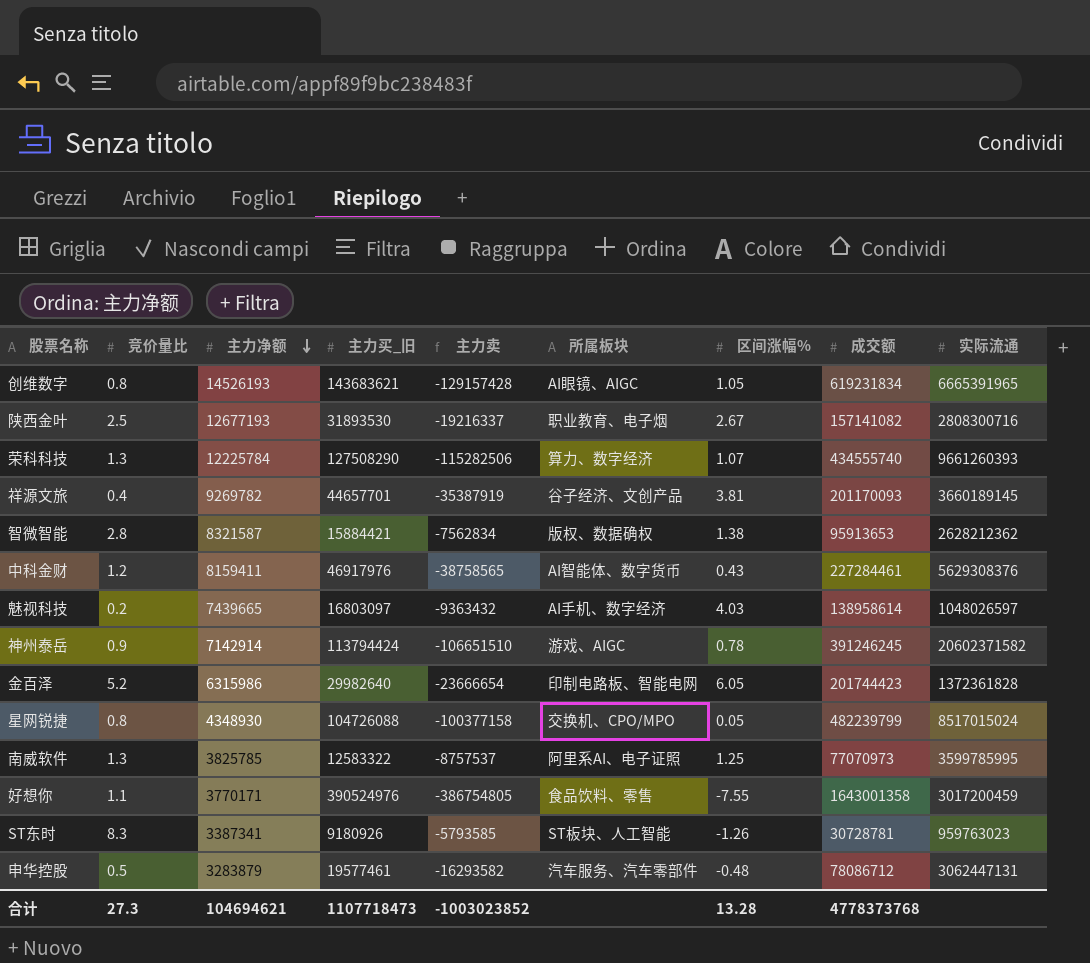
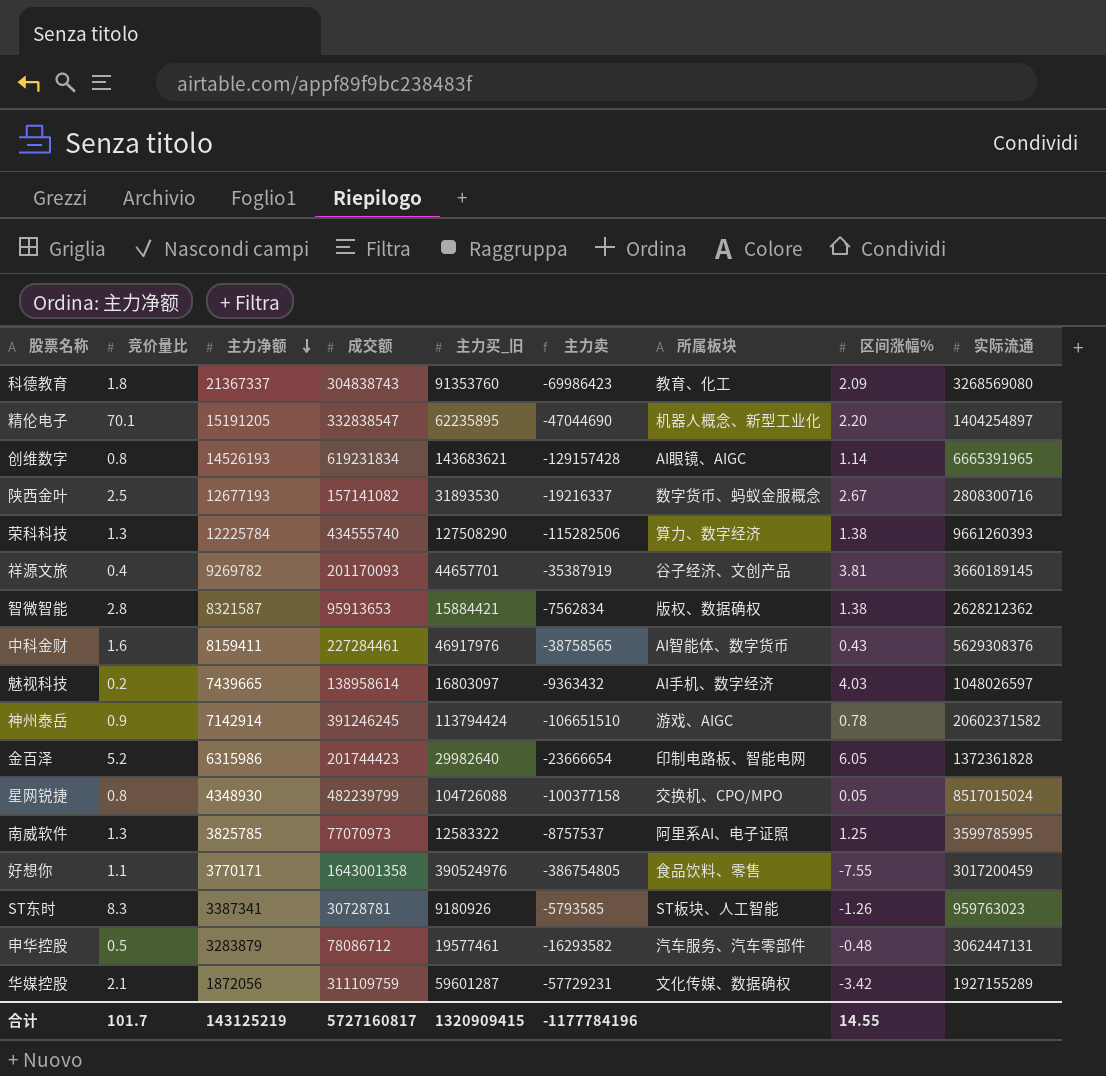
column 成交额 | position: 8 -> 4
row 科德教育: none -> 1.8 | 21367337 | 304838743 | 91353760 | -69986423 | 教育、化工 | 2.09 | 3268569080
row 精伦电子: none -> 70.1 | 15191205 | 332838547 | 62235895 | -47044690 | 机器人概念、新型工业化 | 2.20 | 1404254897
创维数字 | 区间涨幅%: 1.05 -> 1.14
陕西金叶 | 所属板块: 职业教育、电子烟 -> 数字货币、蚂蚁金服概念
荣科科技 | 区间涨幅%: 1.07 -> 1.38
中科金财 | 竞价量比: 1.2 -> 1.6
row 华媒控股: none -> 2.1 | 1872056 | 311109759 | 59601287 | -57729231 | 文化传媒、数据确权 | -3.42 | 1927155289
合计 | 竞价量比: 27.3 -> 101.7
合计 | 主力净额: 104694621 -> 143125219
合计 | 成交额: 4778373768 -> 5727160817
合计 | 主力买_旧: 1107718473 -> 1320909415
合计 | 主力卖: -1003023852 -> -1177784196
合计 | 区间涨幅%: 13.28 -> 14.55

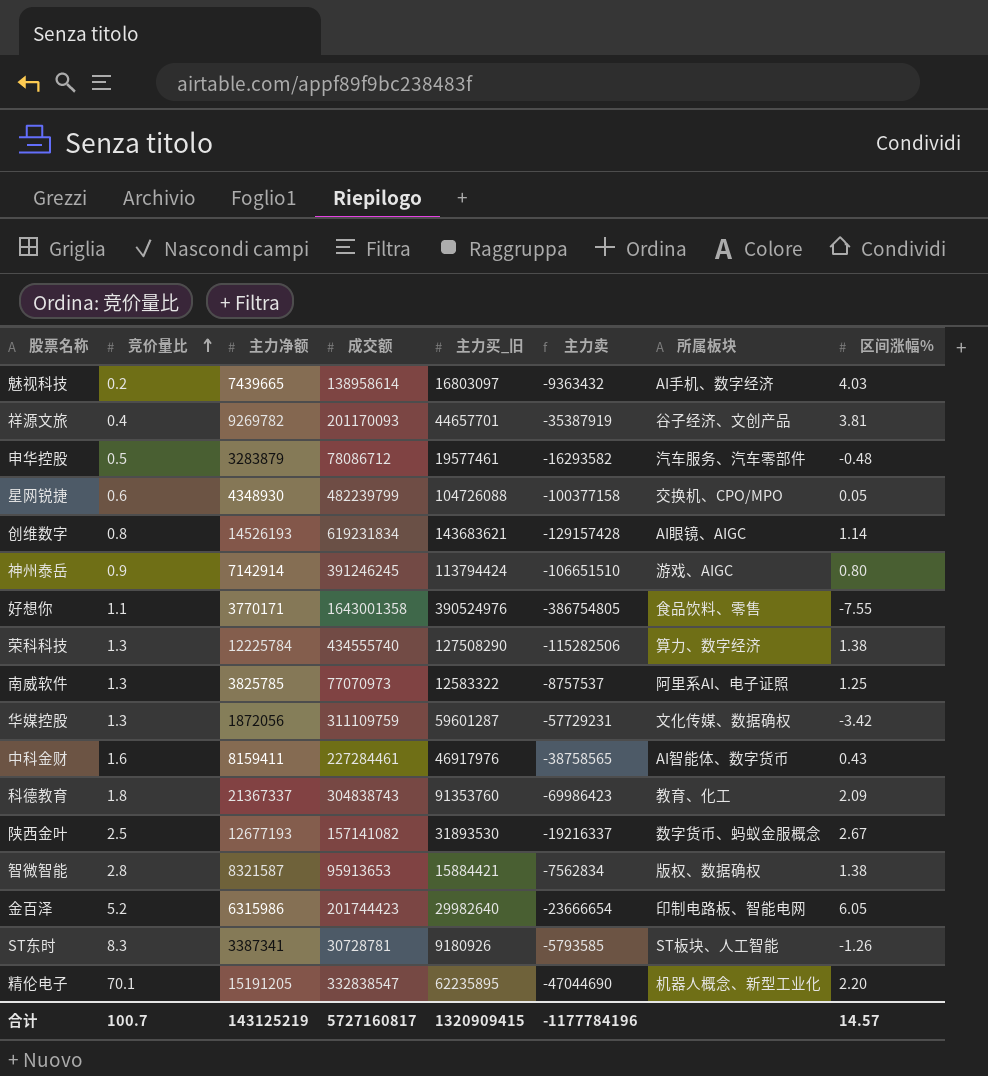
row order: 主力净额 descending -> 竞价量比 ascending
column 实际流通 | position: 9 -> none
星网锐捷 | 竞价量比: 0.8 -> 0.6
神州泰岳 | 区间涨幅%: 0.78 -> 0.80
华媒控股 | 竞价量比: 2.1 -> 1.3
合计 | 竞价量比: 101.7 -> 100.7
合计 | 区间涨幅%: 14.55 -> 14.57

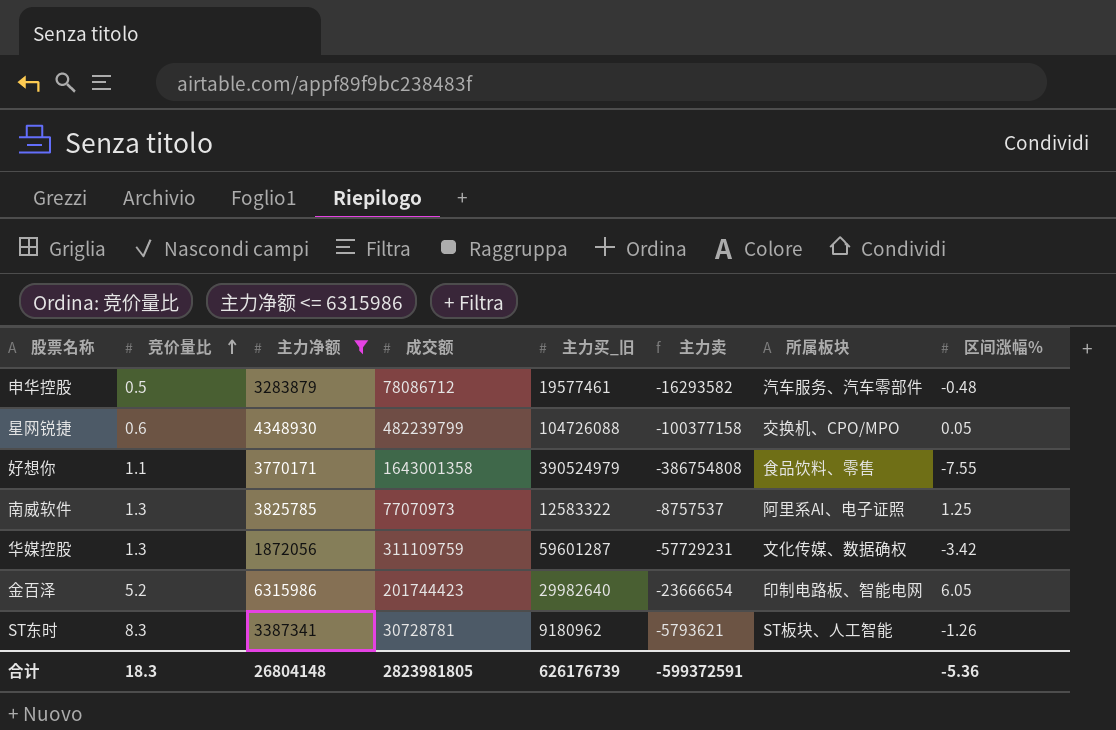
filter: none -> 主力净额 <= 6315986
好想你 | 主力买_旧: 390524976 -> 390524979
好想你 | 主力卖: -386754805 -> -386754808
ST东时 | 主力买_旧: 9180926 -> 9180962
ST东时 | 主力卖: -5793585 -> -5793621
合计 | 竞价量比: 100.7 -> 18.3
合计 | 主力净额: 143125219 -> 26804148
合计 | 成交额: 5727160817 -> 2823981805
合计 | 主力买_旧: 1320909415 -> 626176739
合计 | 主力卖: -1177784196 -> -599372591
合计 | 区间涨幅%: 14.57 -> -5.36

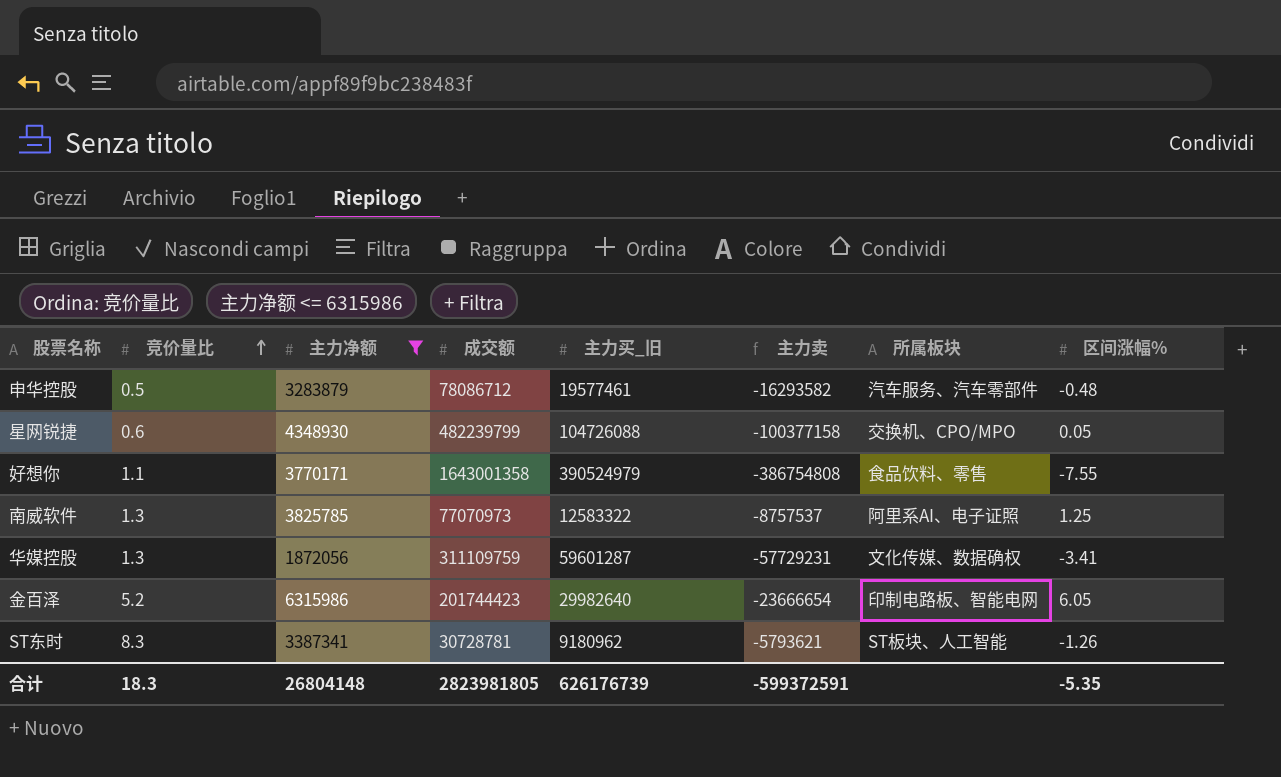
华媒控股 | 区间涨幅%: -3.42 -> -3.41
合计 | 区间涨幅%: -5.36 -> -5.35

